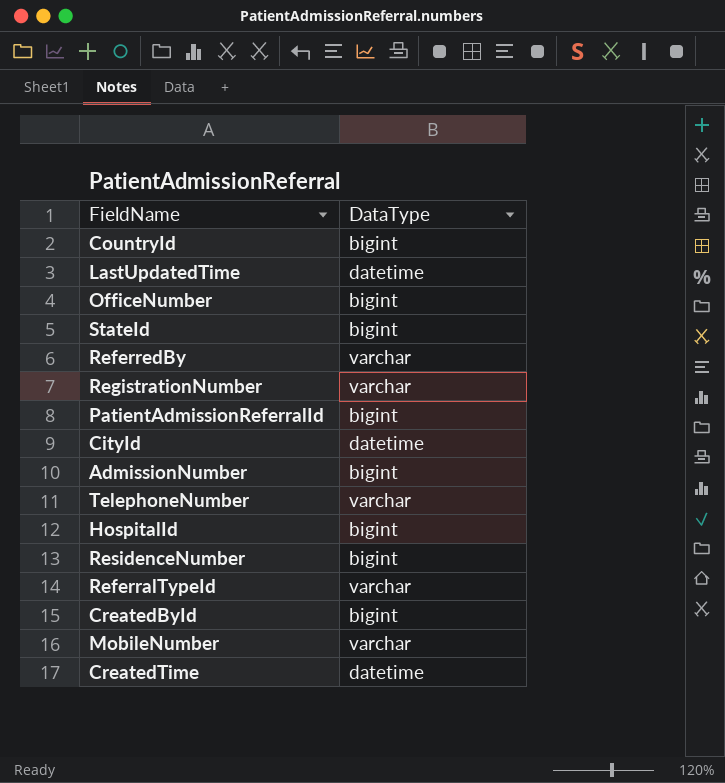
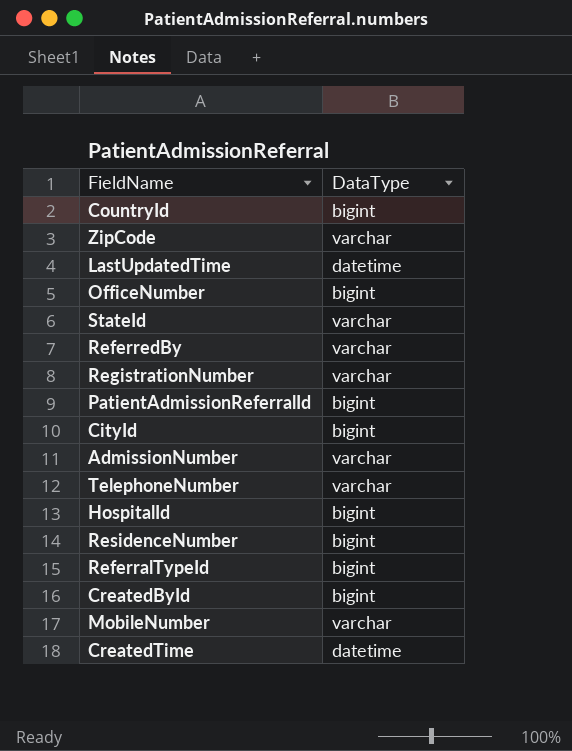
row ZipCode: none -> varchar
StateId | DataType: bigint -> varchar
CityId | DataType: datetime -> bigint
AdmissionNumber | DataType: bigint -> varchar
ReferralTypeId | DataType: varchar -> bigint

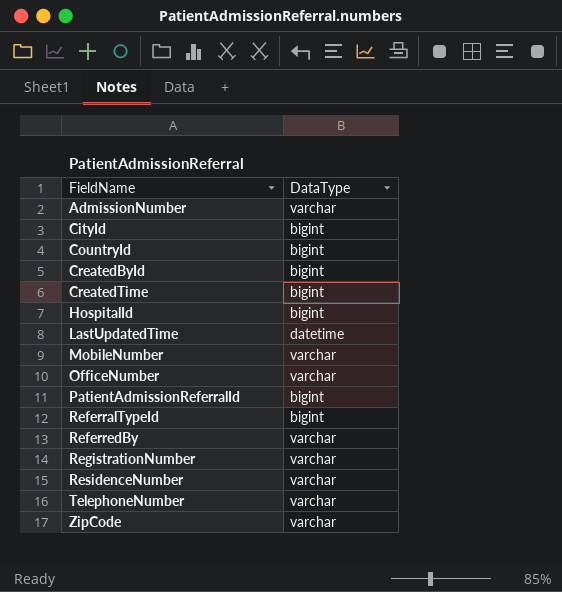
row order: none -> FieldName ascending
row StateId: varchar -> none
CreatedTime | DataType: datetime -> bigint
OfficeNumber | DataType: bigint -> varchar
ResidenceNumber | DataType: bigint -> varchar

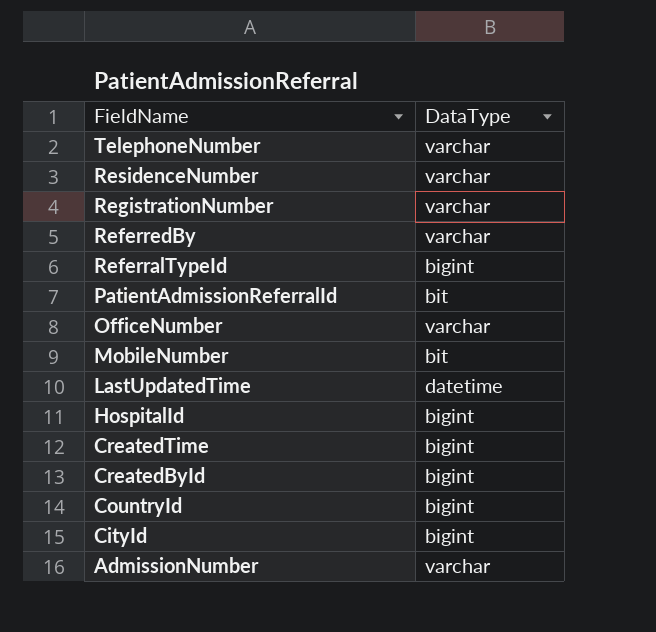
row order: FieldName ascending -> FieldName descending
row ZipCode: varchar -> none
PatientAdmissionReferralId | DataType: bigint -> bit
MobileNumber | DataType: varchar -> bit

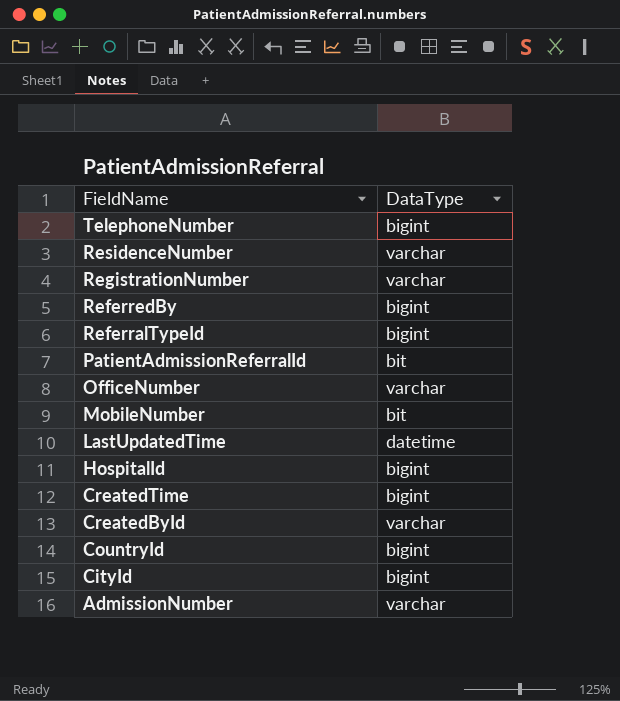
TelephoneNumber | DataType: varchar -> bigint
ReferredBy | DataType: varchar -> bigint
CreatedById | DataType: bigint -> varchar

